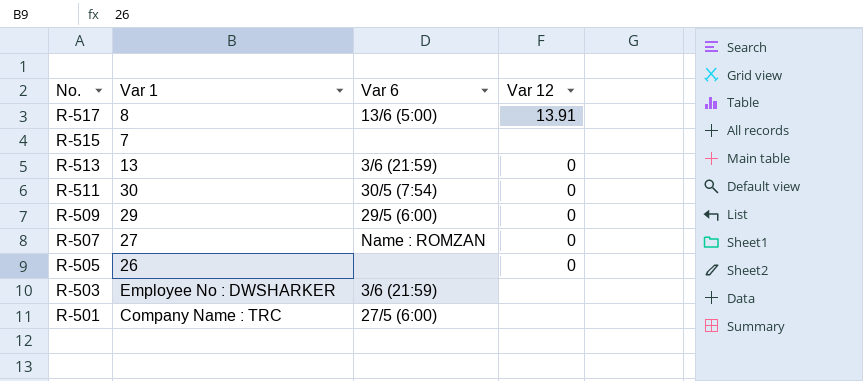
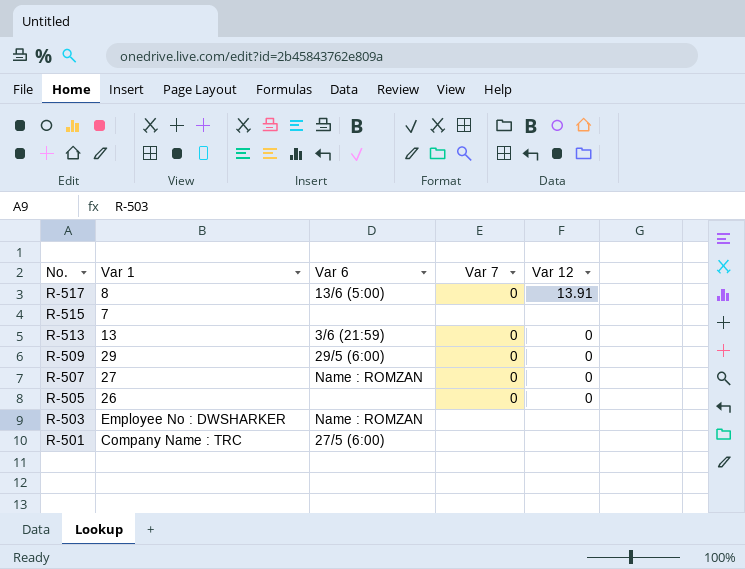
column Var 7 | position: none -> 4
row R-511: 30 | 30/5 (7:54) | 0 -> none
R-503 | Var 6: 3/6 (21:59) -> Name : ROMZAN

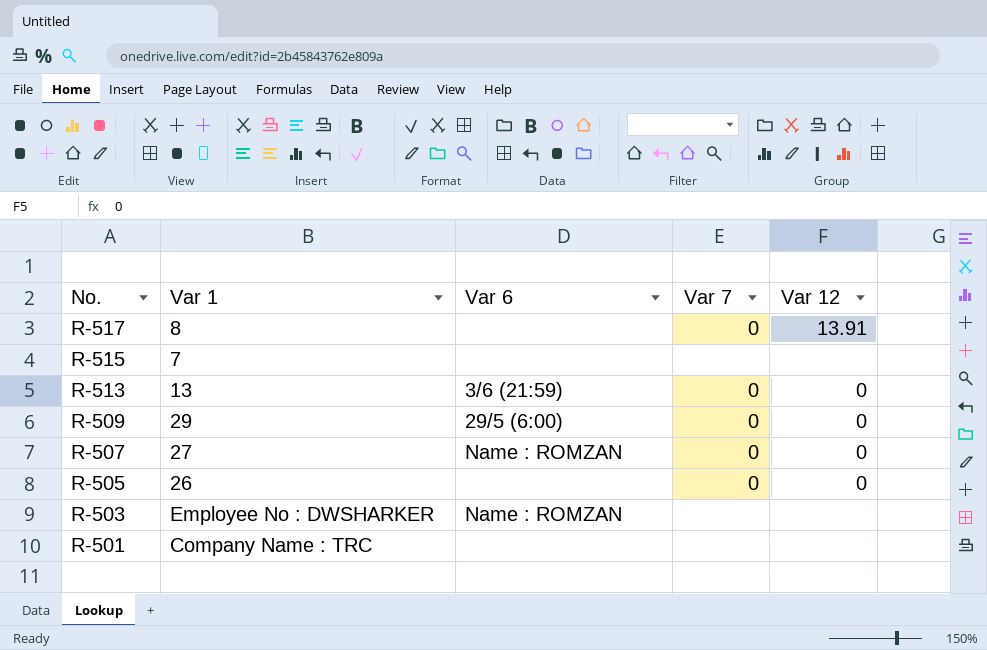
R-517 | Var 6: 13/6 (5:00) -> none
R-501 | Var 6: 27/5 (6:00) -> none

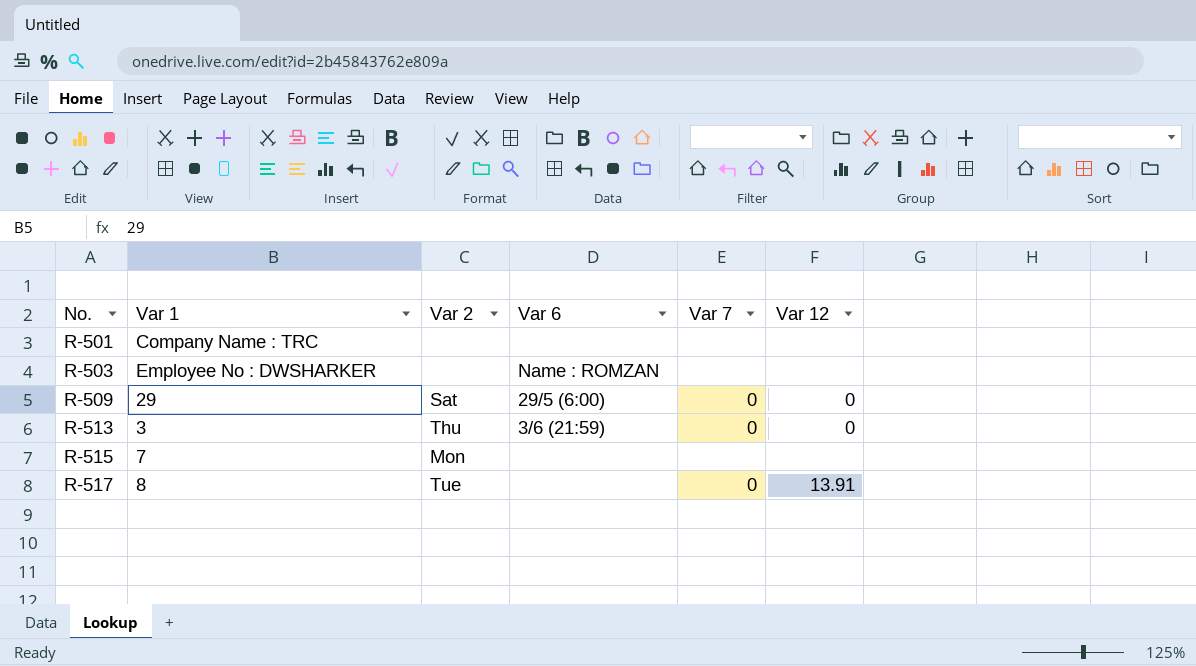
row order: No. descending -> No. ascending
column Var 2 | position: none -> 3
row R-507: 27 | Name : ROMZAN | 0 | 0 -> none
row R-505: 26 | none | 0 | 0 -> none
R-513 | Var 1: 13 -> 3

